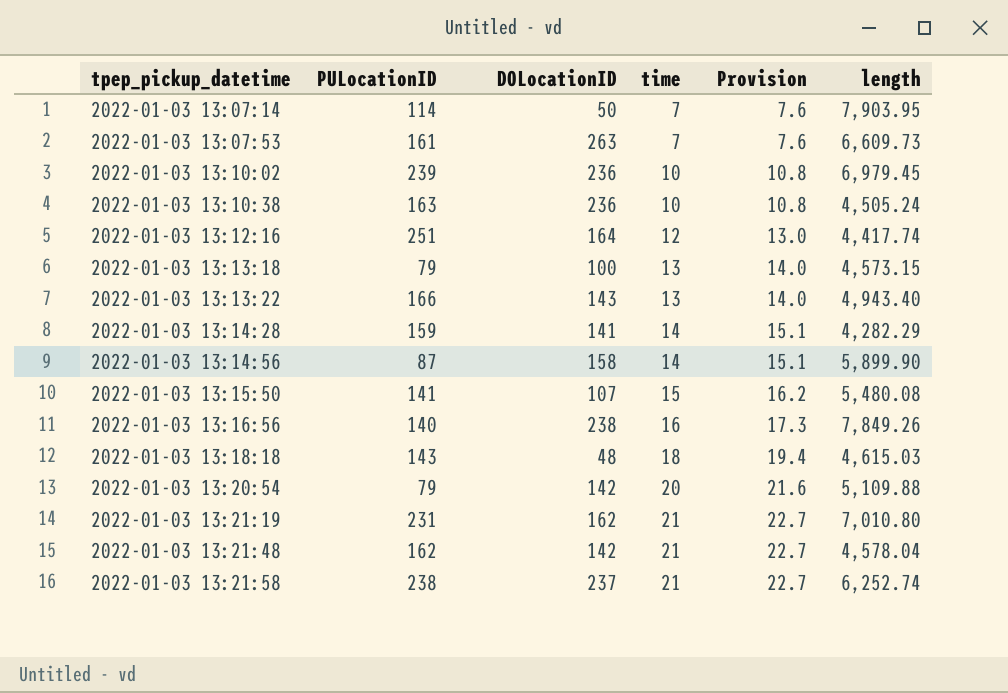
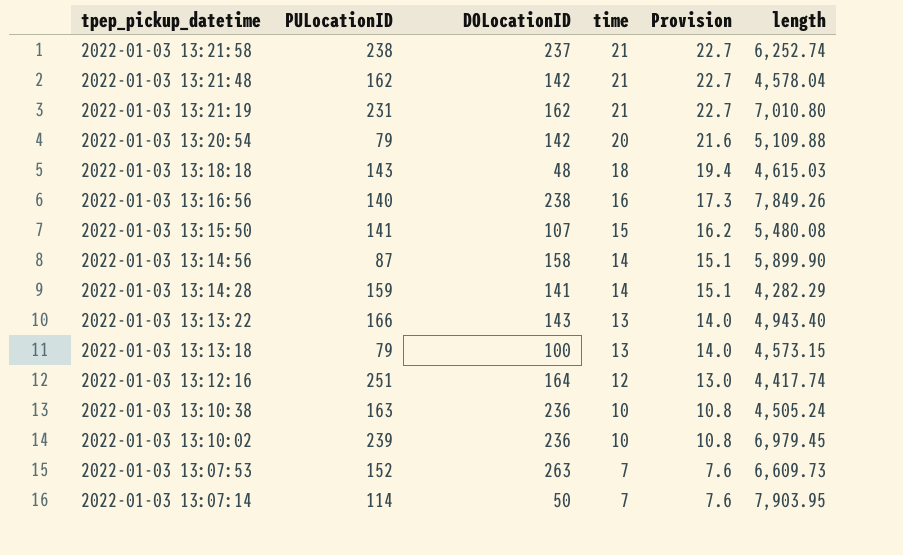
row order: tpep_pickup_datetime ascending -> tpep_pickup_datetime descending
2022-01-03 13:07:53 | PULocationID: 161 -> 152

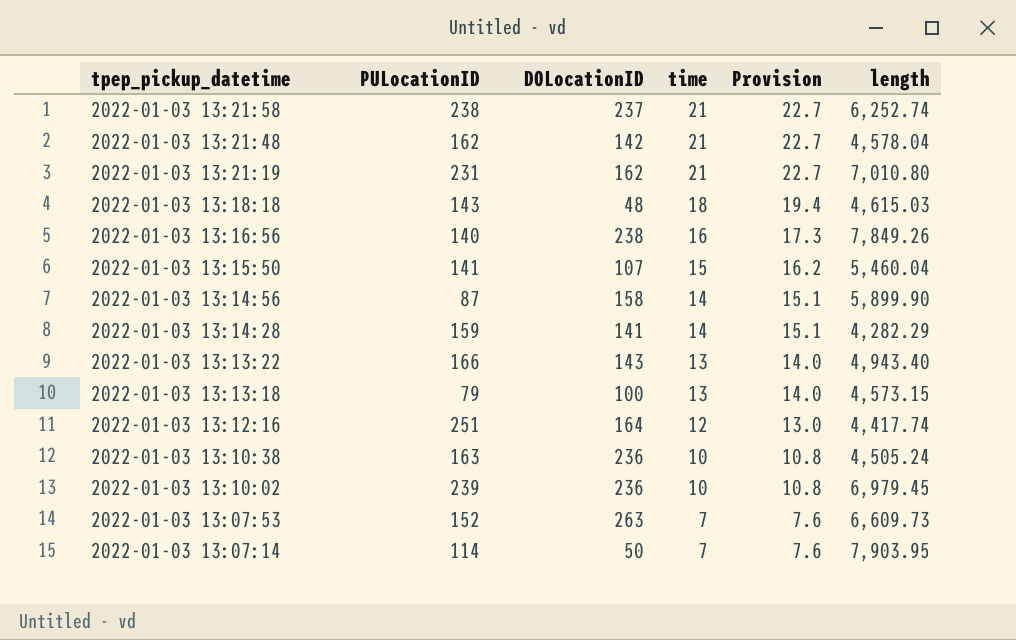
row 2022-01-03 13:20:54: 79 | 142 | 20 | 21.6 | 5,109.88 -> none
2022-01-03 13:15:50 | length: 5,480.08 -> 5,460.04

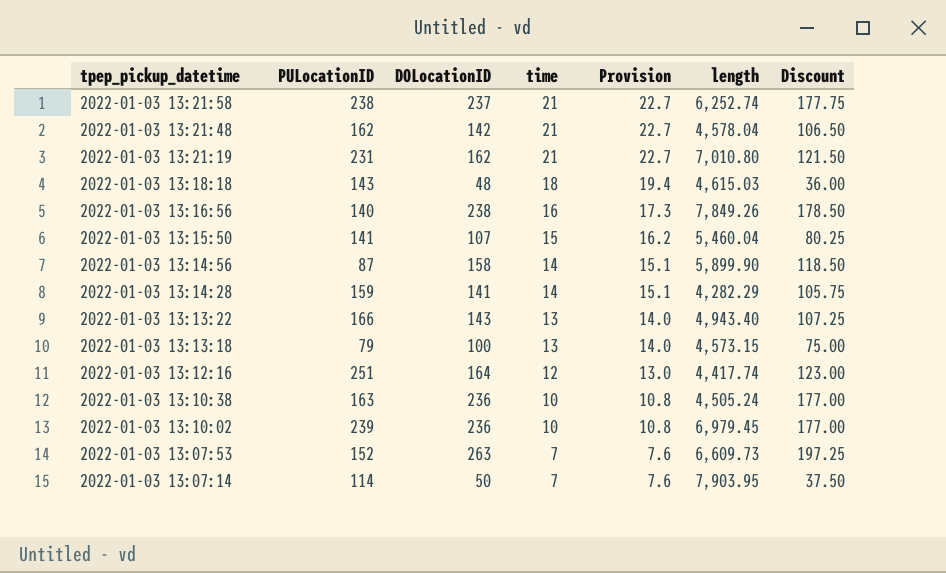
column Discount | formula: none -> [DOLocationID] * 0.75

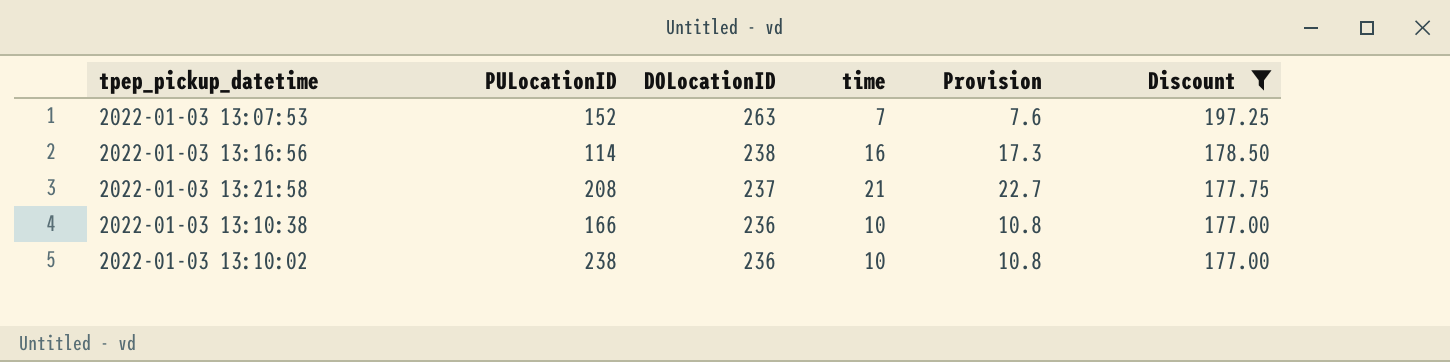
filter: none -> Discount >= 177.00
row order: tpep_pickup_datetime descending -> DOLocationID descending
column length | position: 6 -> none
2022-01-03 13:16:56 | PULocationID: 140 -> 114
2022-01-03 13:21:58 | PULocationID: 238 -> 208
2022-01-03 13:10:38 | PULocationID: 163 -> 166
2022-01-03 13:10:02 | PULocationID: 239 -> 238

